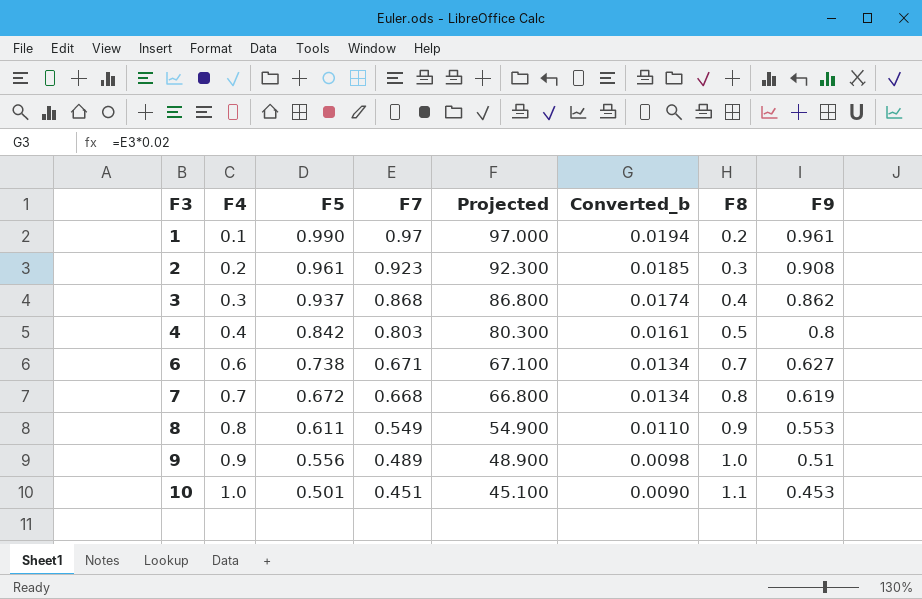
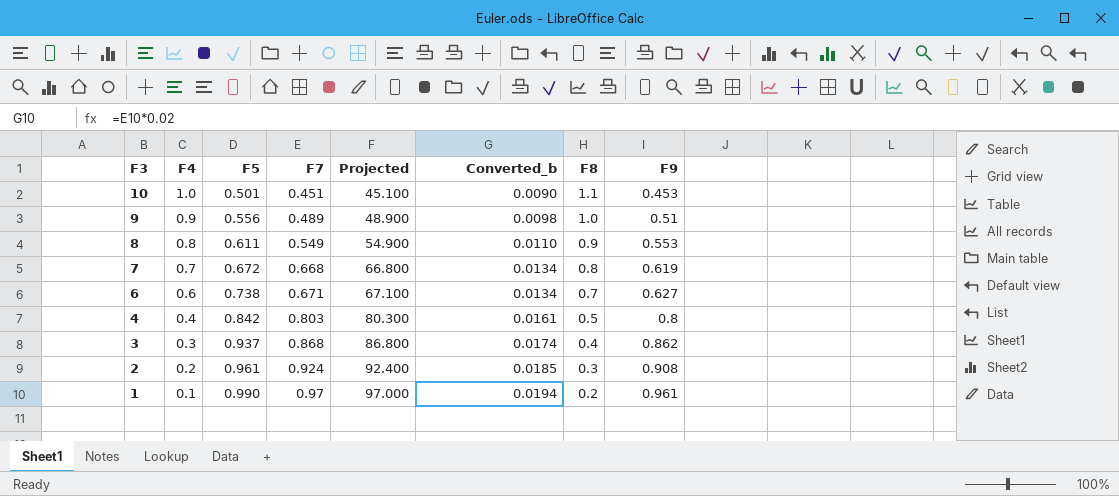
row order: F3 ascending -> F3 descending
2 | F7: 0.923 -> 0.924
2 | Projected: 92.300 -> 92.400

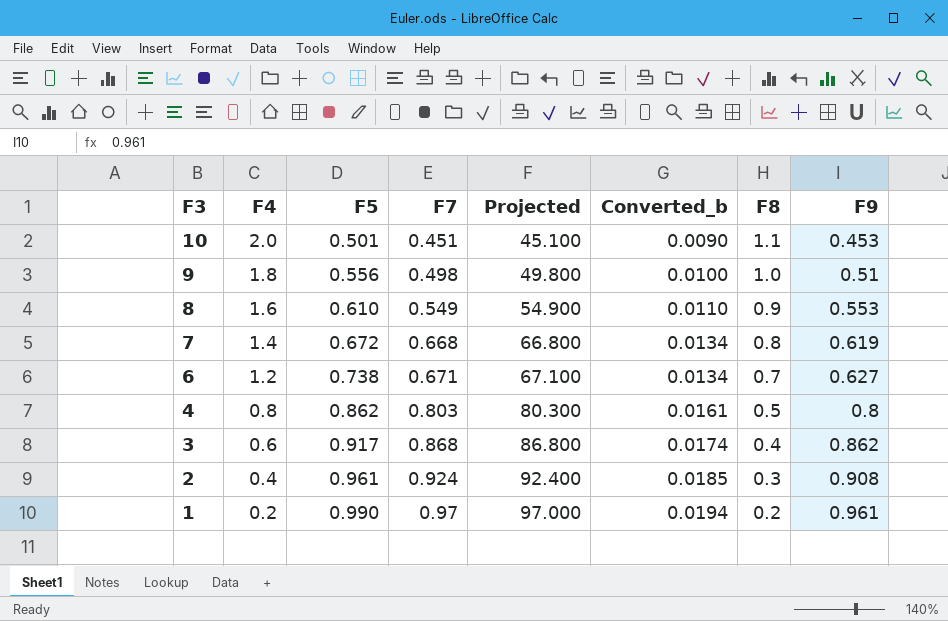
10 | F4: 1.0 -> 2.0
9 | F4: 0.9 -> 1.8
9 | F7: 0.489 -> 0.498
9 | Projected: 48.900 -> 49.800
9 | Converted_b: 0.0098 -> 0.0100
8 | F4: 0.8 -> 1.6
8 | F5: 0.611 -> 0.610
7 | F4: 0.7 -> 1.4
6 | F4: 0.6 -> 1.2
4 | F4: 0.4 -> 0.8
4 | F5: 0.842 -> 0.862
3 | F4: 0.3 -> 0.6
3 | F5: 0.937 -> 0.917
2 | F4: 0.2 -> 0.4
1 | F4: 0.1 -> 0.2

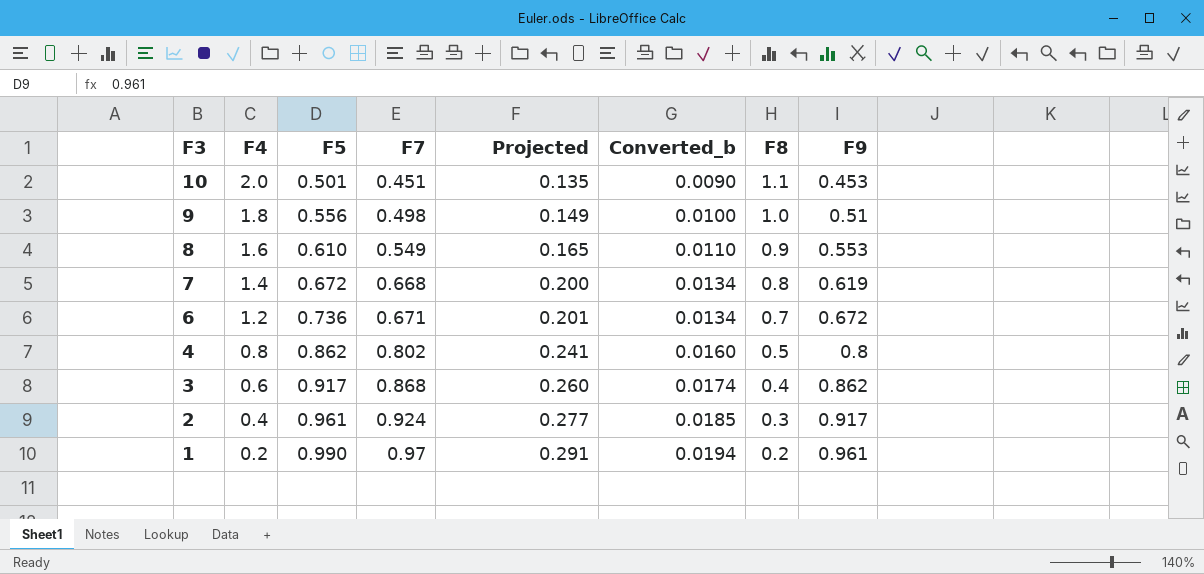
column Projected | formula: [F7] * 100 -> [F7] * 0.3
6 | F5: 0.738 -> 0.736
6 | F9: 0.627 -> 0.672
4 | F7: 0.803 -> 0.802
4 | Converted_b: 0.0161 -> 0.0160
2 | F9: 0.908 -> 0.917

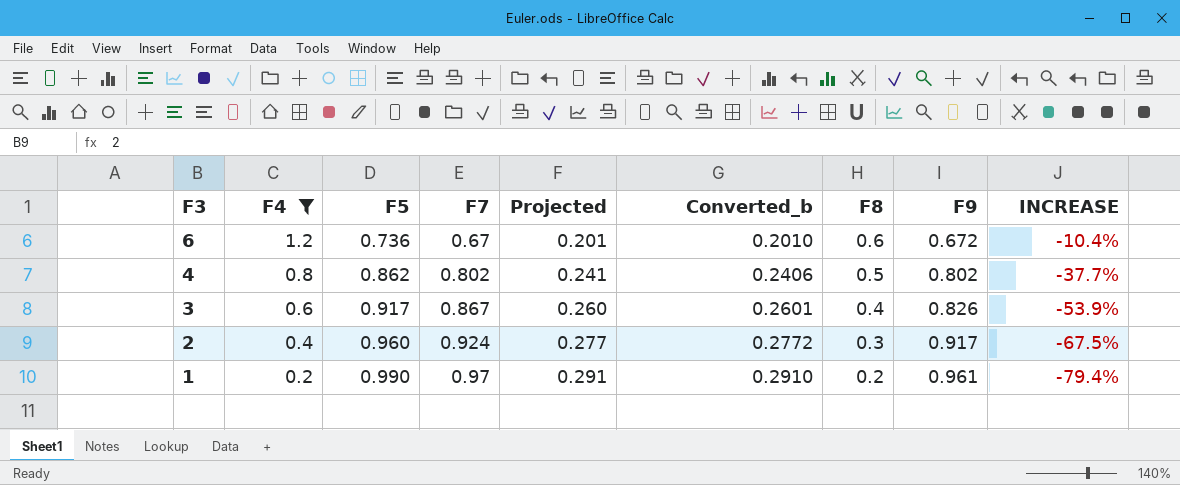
filter: none -> F4 <= 1.2
column Converted_b | formula: [F7] * 0.02 -> [F7] * 0.3
column INCREASE | formula: none -> ([F8] - [F7]) / [F7]
6 | F7: 0.671 -> 0.67
6 | F8: 0.7 -> 0.6
4 | F9: 0.8 -> 0.802
3 | F7: 0.868 -> 0.867
3 | F9: 0.862 -> 0.826
2 | F5: 0.961 -> 0.960

